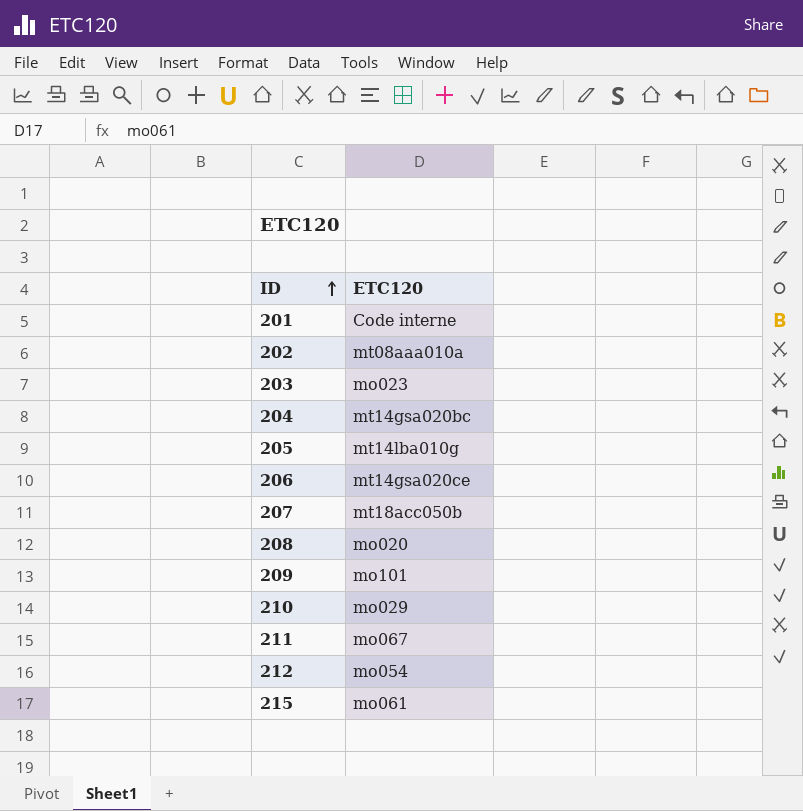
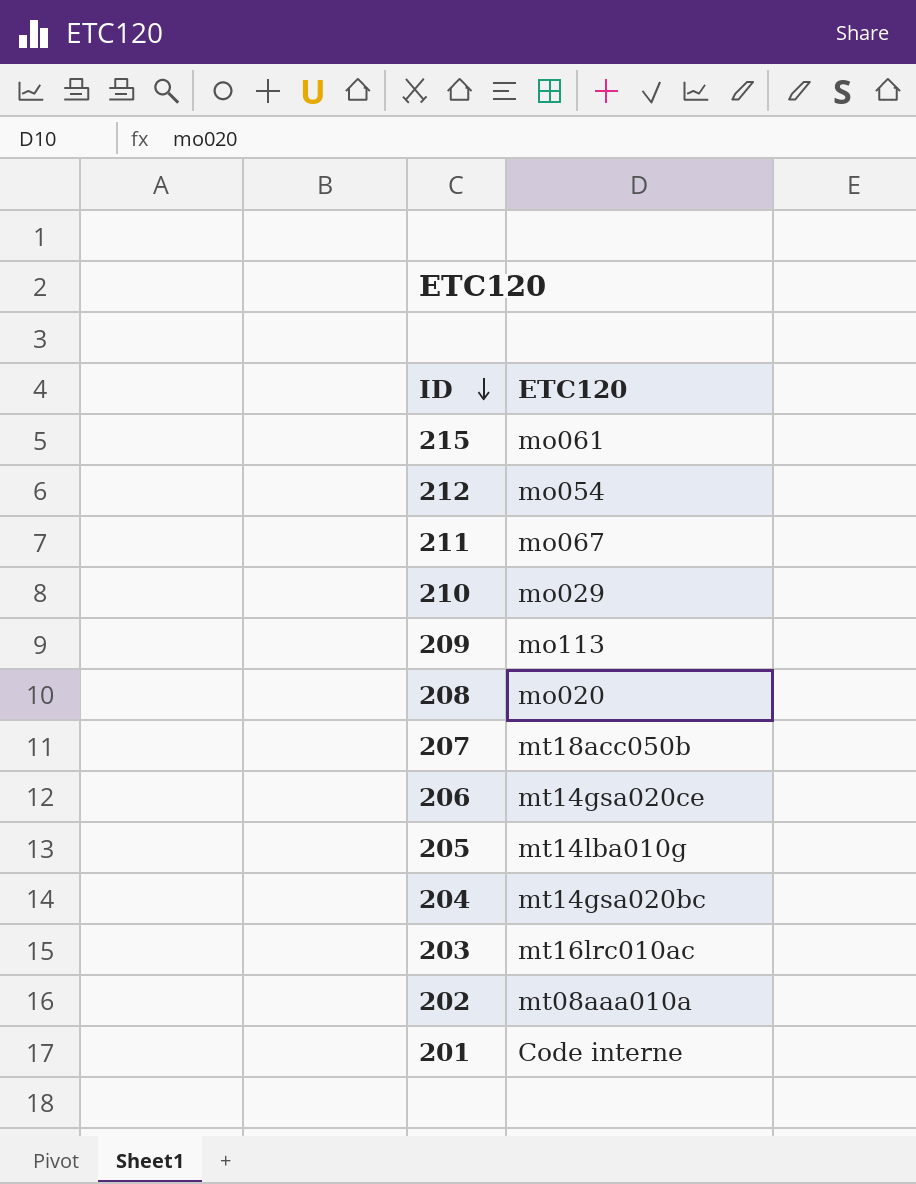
row order: ID ascending -> ID descending
209 | ETC120: mo101 -> mo113
203 | ETC120: mo023 -> mt16lrc010ac

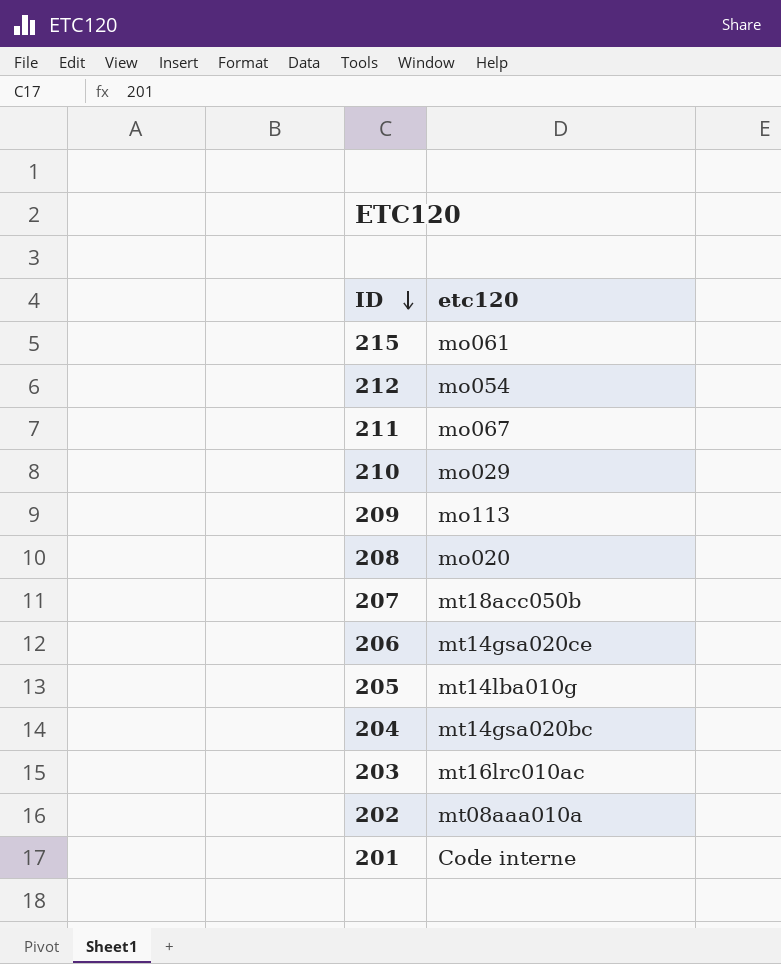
column name: ETC120 -> etc120

